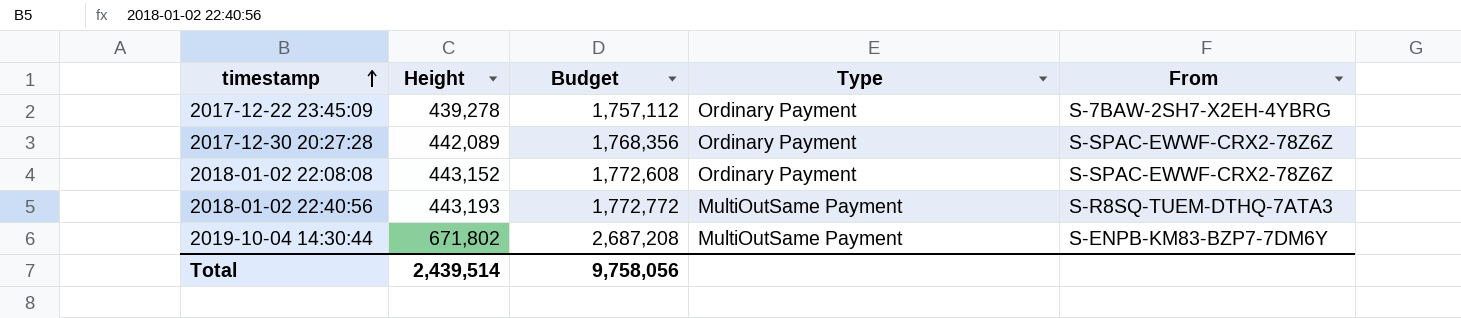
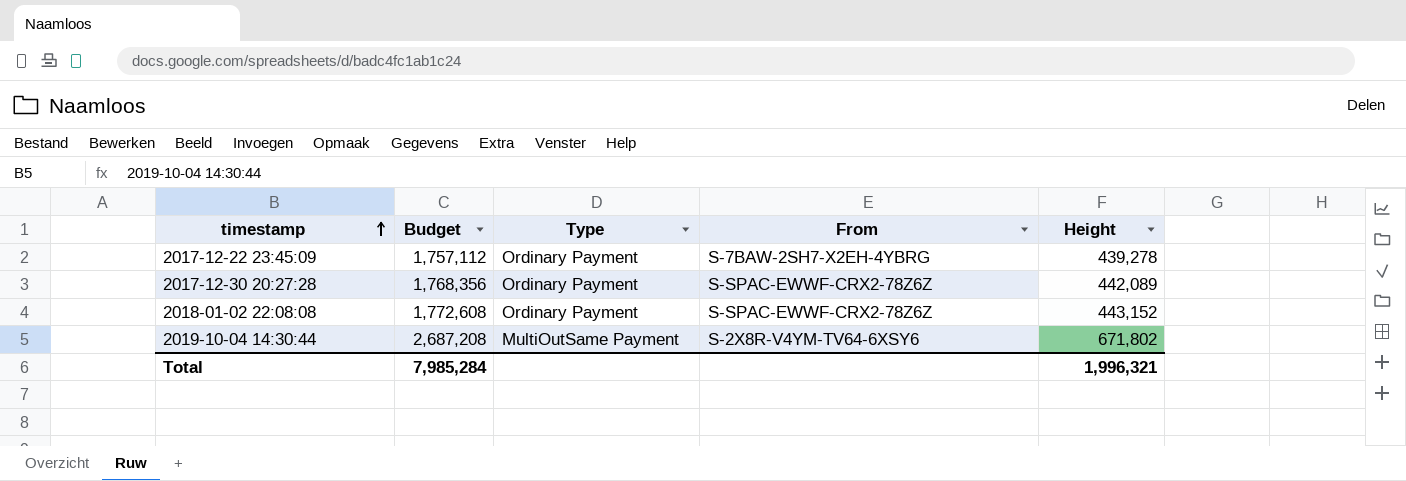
column Height | position: 2 -> 5
row 2018-01-02 22:40:56: 443,193 | 1,772,772 | MultiOutSame Payment | S-R8SQ-TUEM-DTHQ-7ATA3 -> none
2019-10-04 14:30:44 | From: S-ENPB-KM83-BZP7-7DM6Y -> S-2X8R-V4YM-TV64-6XSY6
Total | Budget: 9,758,056 -> 7,985,284
Total | Height: 2,439,514 -> 1,996,321

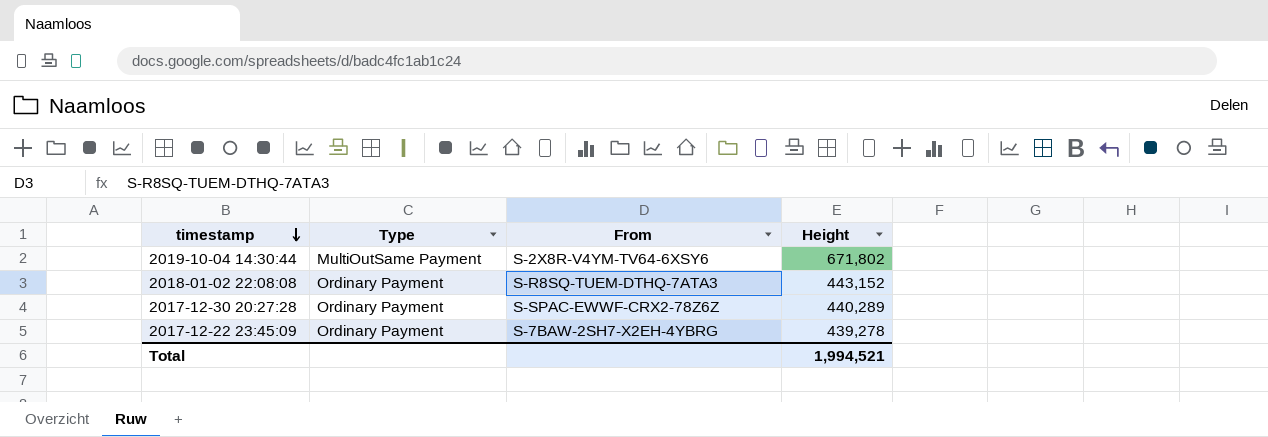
row order: timestamp ascending -> timestamp descending
column Budget | formula: [Height] * 4 -> none
2018-01-02 22:08:08 | From: S-SPAC-EWWF-CRX2-78Z6Z -> S-R8SQ-TUEM-DTHQ-7ATA3
2017-12-30 20:27:28 | Height: 442,089 -> 440,289
Total | Height: 1,996,321 -> 1,994,521

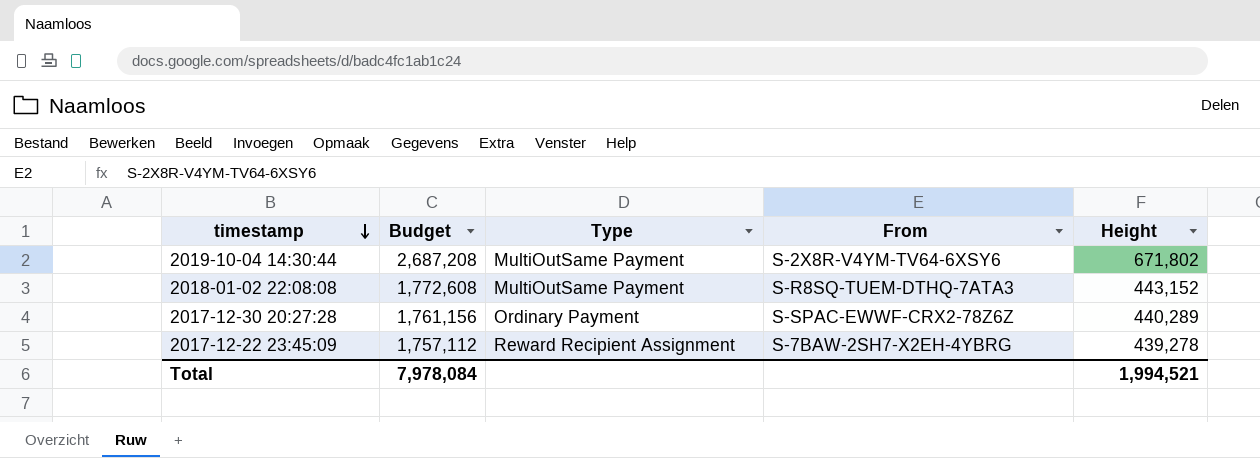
column Budget | formula: none -> [Height] * 4
2018-01-02 22:08:08 | Type: Ordinary Payment -> MultiOutSame Payment
2017-12-22 23:45:09 | Type: Ordinary Payment -> Reward Recipient Assignment

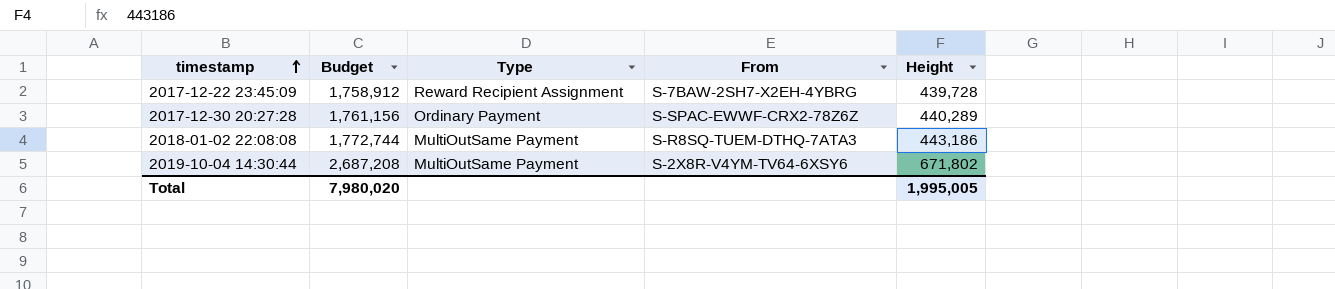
row order: timestamp descending -> timestamp ascending
2017-12-22 23:45:09 | Budget: 1,757,112 -> 1,758,912
2017-12-22 23:45:09 | Height: 439,278 -> 439,728
2018-01-02 22:08:08 | Budget: 1,772,608 -> 1,772,744
2018-01-02 22:08:08 | Height: 443,152 -> 443,186
Total | Budget: 7,978,084 -> 7,980,020
Total | Height: 1,994,521 -> 1,995,005

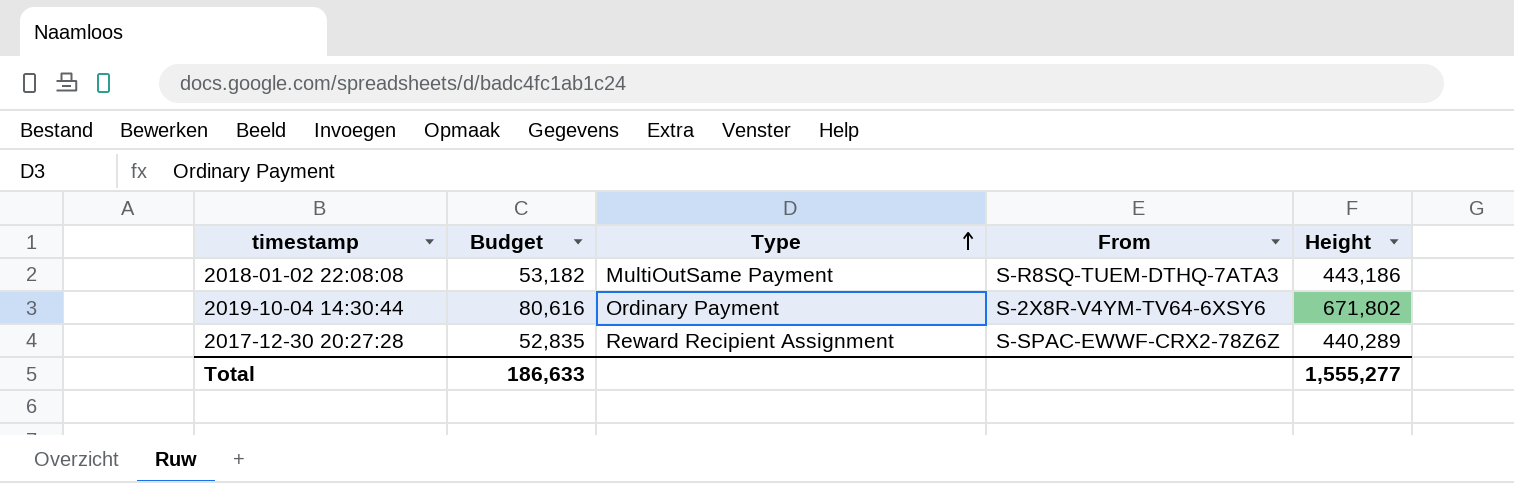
row order: timestamp ascending -> Type ascending
column Budget | formula: [Height] * 4 -> [Height] * 0.12
row 2017-12-22 23:45:09: 1,758,912 | Reward Recipient Assignment | S-7BAW-2SH7-X2EH-4YBRG | 439,728 -> none
2019-10-04 14:30:44 | Type: MultiOutSame Payment -> Ordinary Payment
2017-12-30 20:27:28 | Type: Ordinary Payment -> Reward Recipient Assignment
Total | Budget: 7,980,020 -> 186,633
Total | Height: 1,995,005 -> 1,555,277

